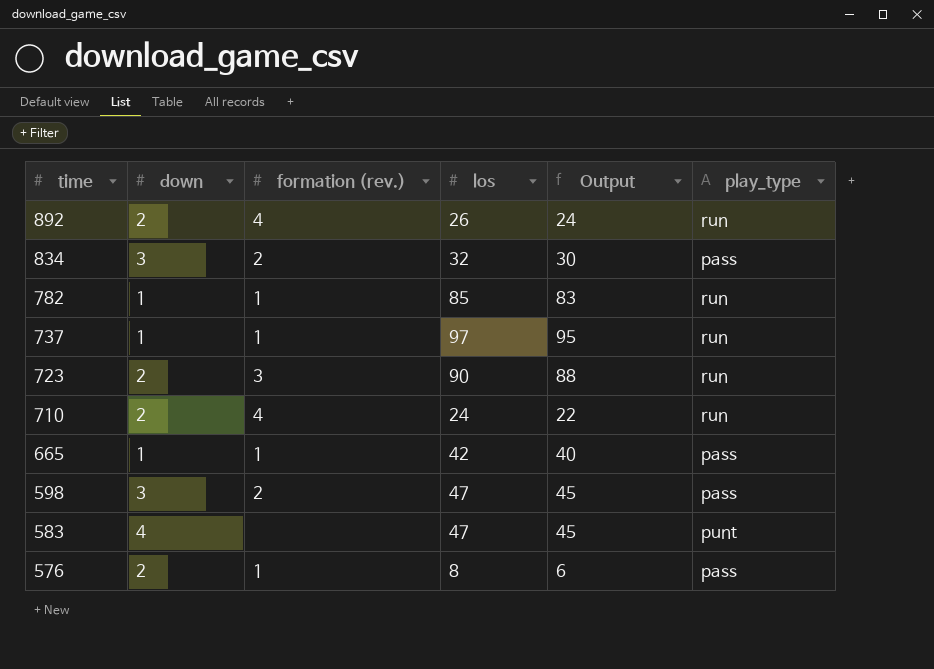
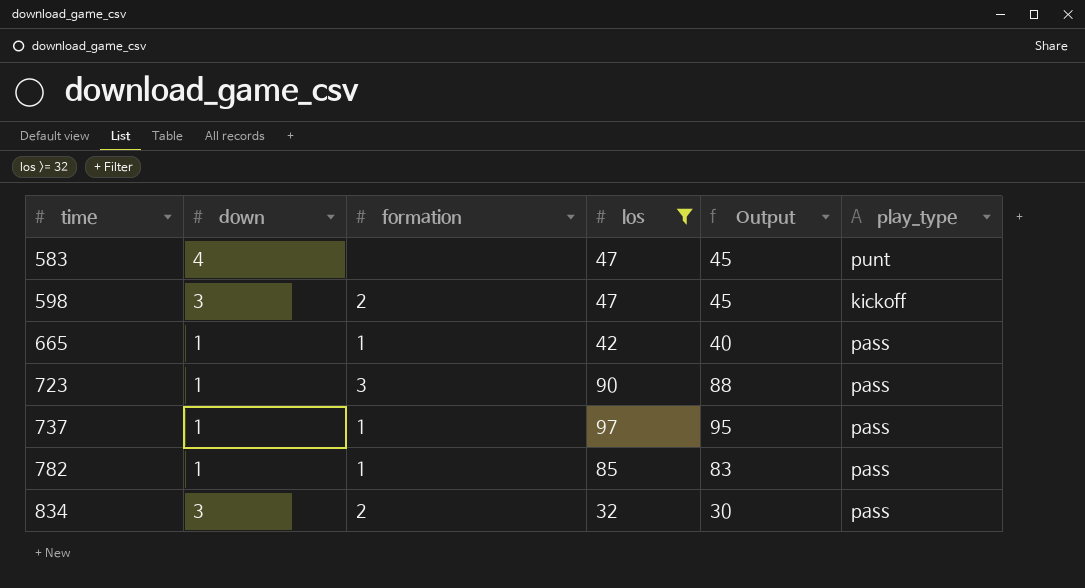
filter: none -> los >= 32
row order: time descending -> time ascending
column name: formation (rev.) -> formation
598 | play_type: pass -> kickoff
723 | down: 2 -> 1
723 | play_type: run -> pass
737 | play_type: run -> pass
782 | play_type: run -> pass

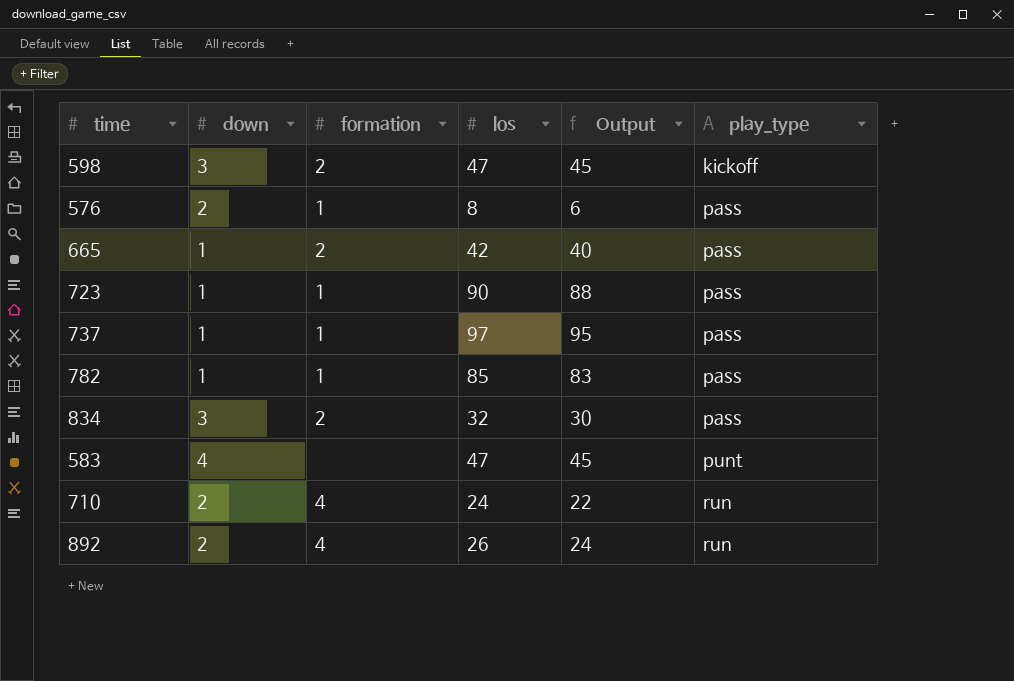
filter: los >= 32 -> none
row order: time ascending -> play_type ascending
665 | formation: 1 -> 2
723 | formation: 3 -> 1

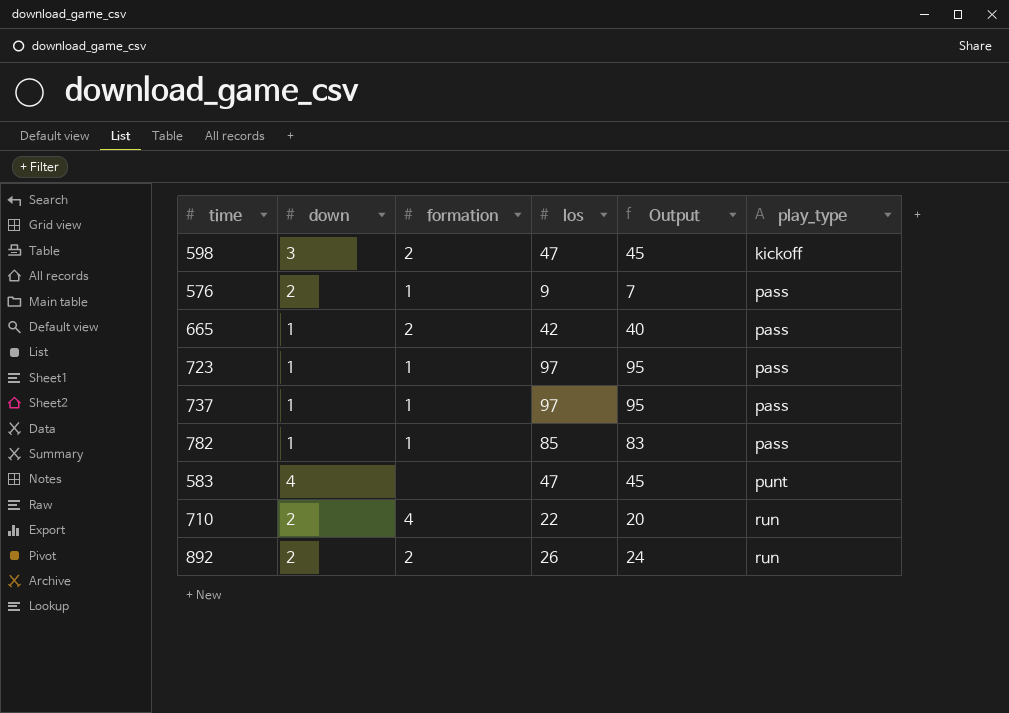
row 834: 3 | 2 | 32 | 30 | pass -> none
576 | los: 8 -> 9
576 | Output: 6 -> 7
723 | los: 90 -> 97
723 | Output: 88 -> 95
710 | los: 24 -> 22
710 | Output: 22 -> 20
892 | formation: 4 -> 2

